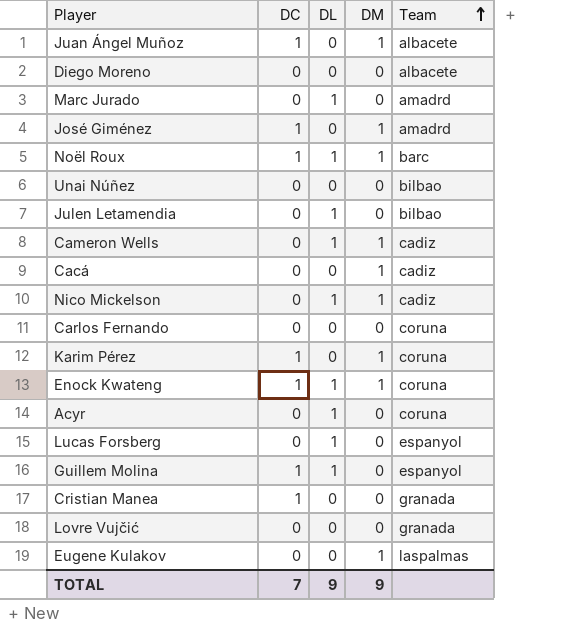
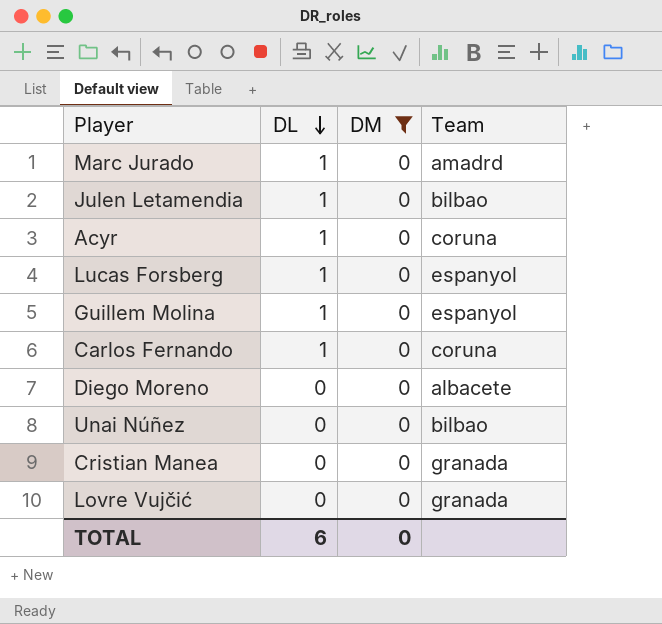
filter: none -> DM = 0
row order: Team ascending -> DL descending
column DC | position: 2 -> none
Carlos Fernando | DL: 0 -> 1
TOTAL | DL: 9 -> 6
TOTAL | DM: 9 -> 0

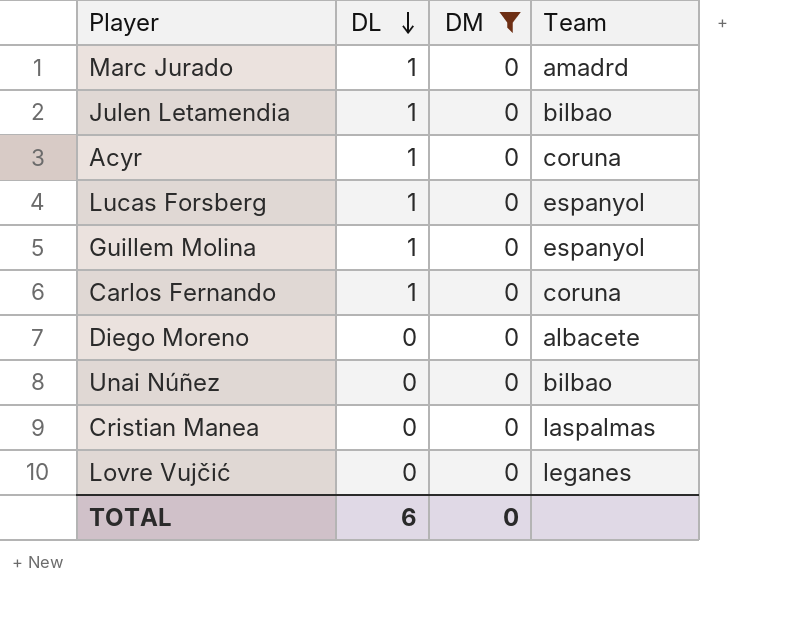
Cristian Manea | Team: granada -> laspalmas
Lovre Vujčić | Team: granada -> leganes

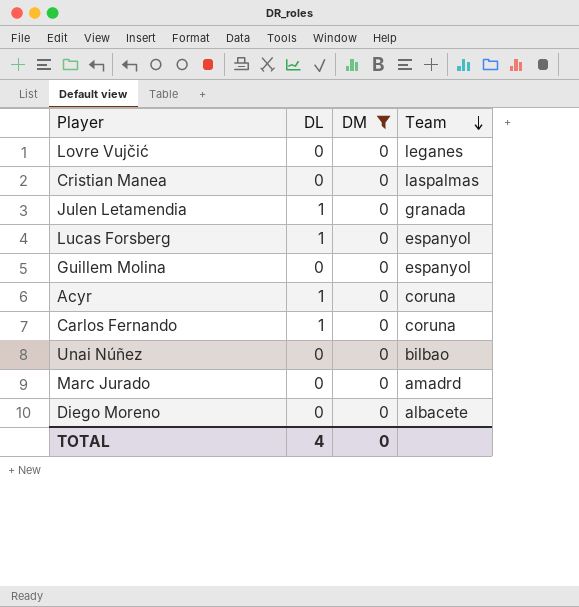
row order: DL descending -> Team descending
Julen Letamendia | Team: bilbao -> granada
Guillem Molina | DL: 1 -> 0
Marc Jurado | DL: 1 -> 0
TOTAL | DL: 6 -> 4

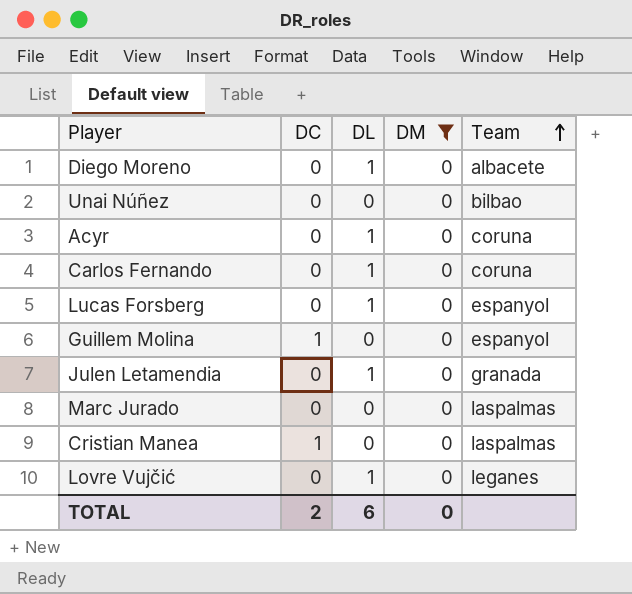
row order: Team descending -> Team ascending
column DC | position: none -> 2
Diego Moreno | DL: 0 -> 1
Marc Jurado | Team: amadrd -> laspalmas
Lovre Vujčić | DL: 0 -> 1
TOTAL | DL: 4 -> 6

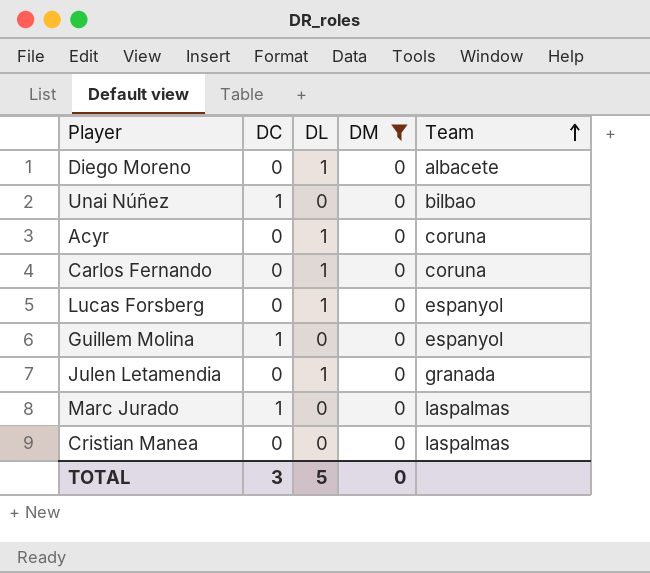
row Lovre Vujčić: 0 | 1 | 0 | leganes -> none
Unai Núñez | DC: 0 -> 1
Marc Jurado | DC: 0 -> 1
Cristian Manea | DC: 1 -> 0
TOTAL | DC: 2 -> 3
TOTAL | DL: 6 -> 5

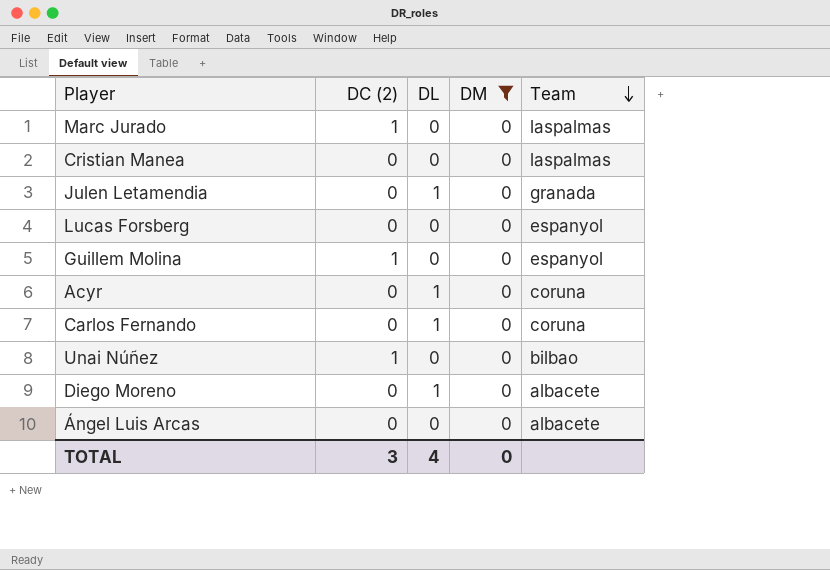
row order: Team ascending -> Team descending
column name: DC -> DC (2)
Lucas Forsberg | DL: 1 -> 0
row Ángel Luis Arcas: none -> 0 | 0 | 0 | albacete
TOTAL | DL: 5 -> 4

